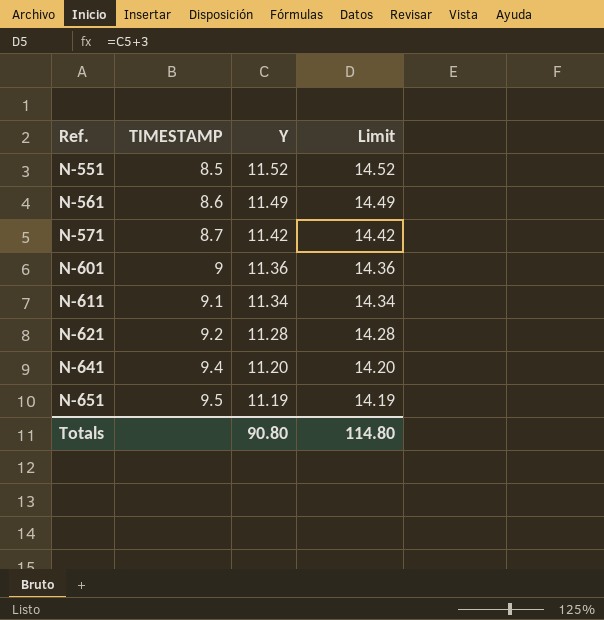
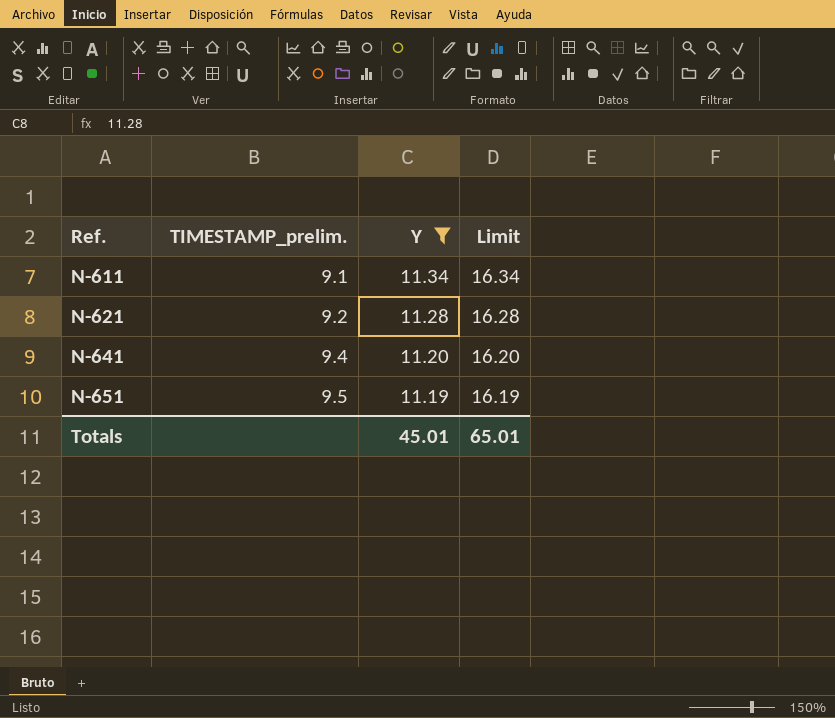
filter: none -> Y <= 11.34
column name: TIMESTAMP -> TIMESTAMP_prelim.
column Limit | formula: [Y] + 3 -> [Y] + 5
Totals | Y: 90.80 -> 45.01
Totals | Limit: 114.80 -> 65.01

